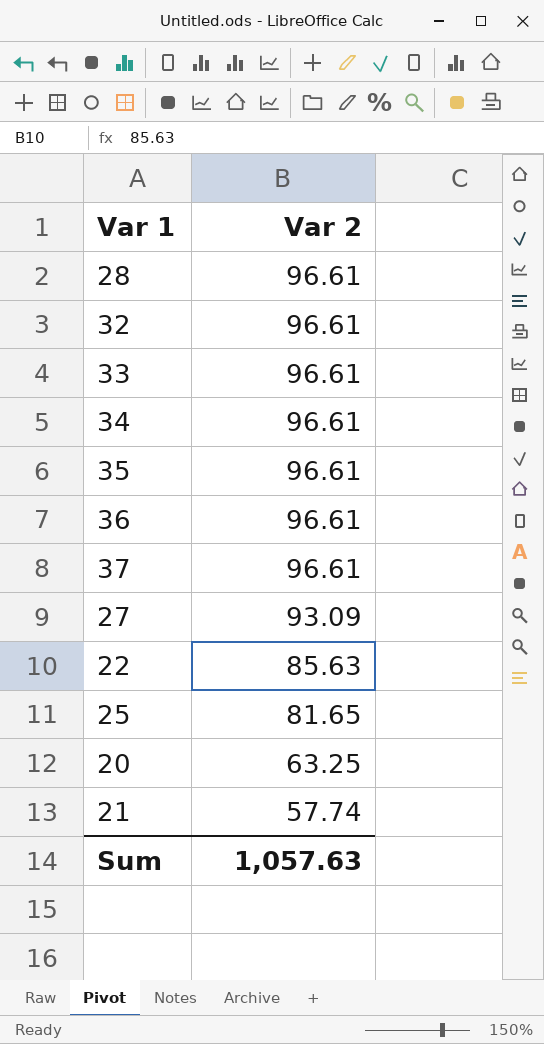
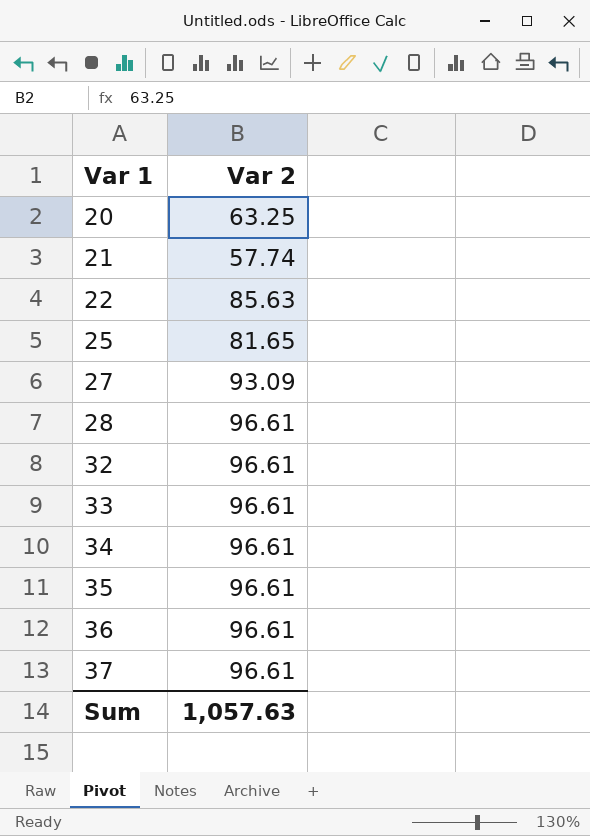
row order: Var 2 descending -> Var 1 ascending

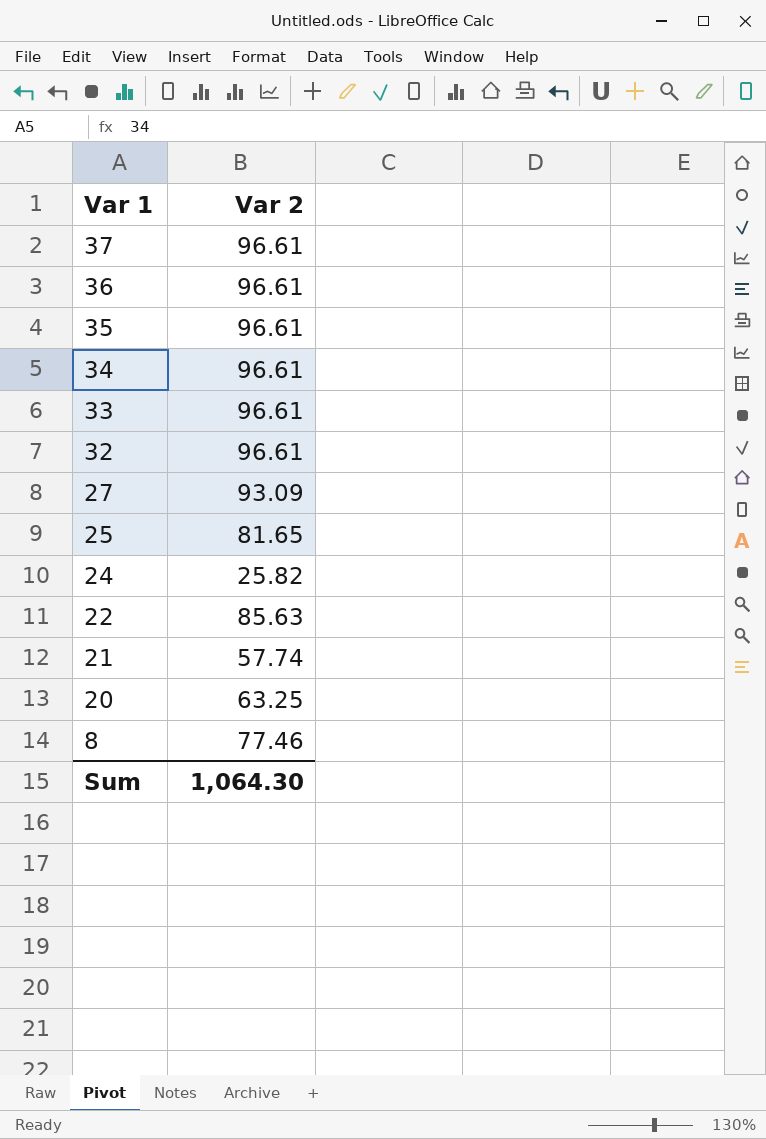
row order: Var 1 ascending -> Var 1 descending
row 28: 96.61 -> none
row 24: none -> 25.82
row 8: none -> 77.46
Sum | Var 2: 1,057.63 -> 1,064.30

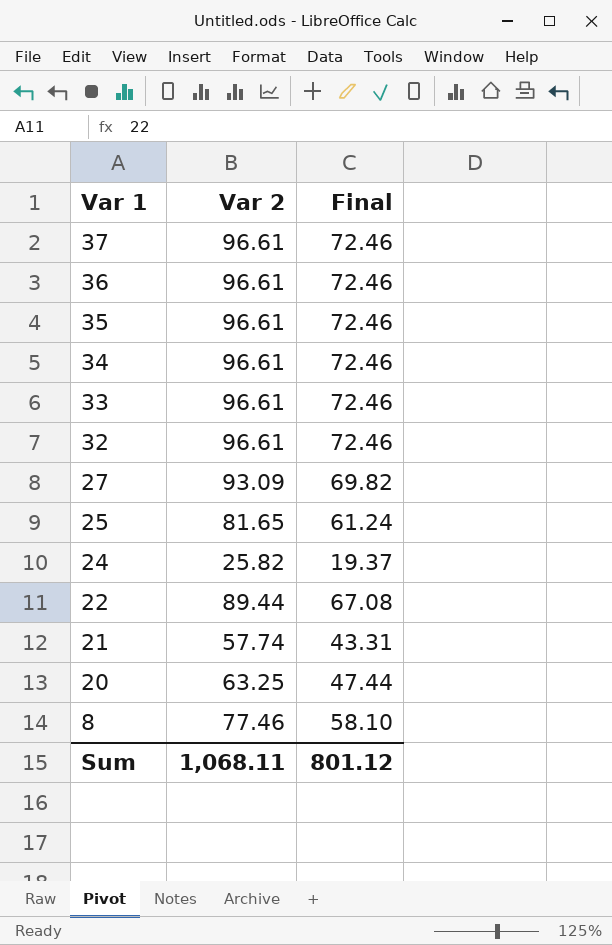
column Final | formula: none -> [Var 2] * 0.75
22 | Var 2: 85.63 -> 89.44
Sum | Var 2: 1,064.30 -> 1,068.11

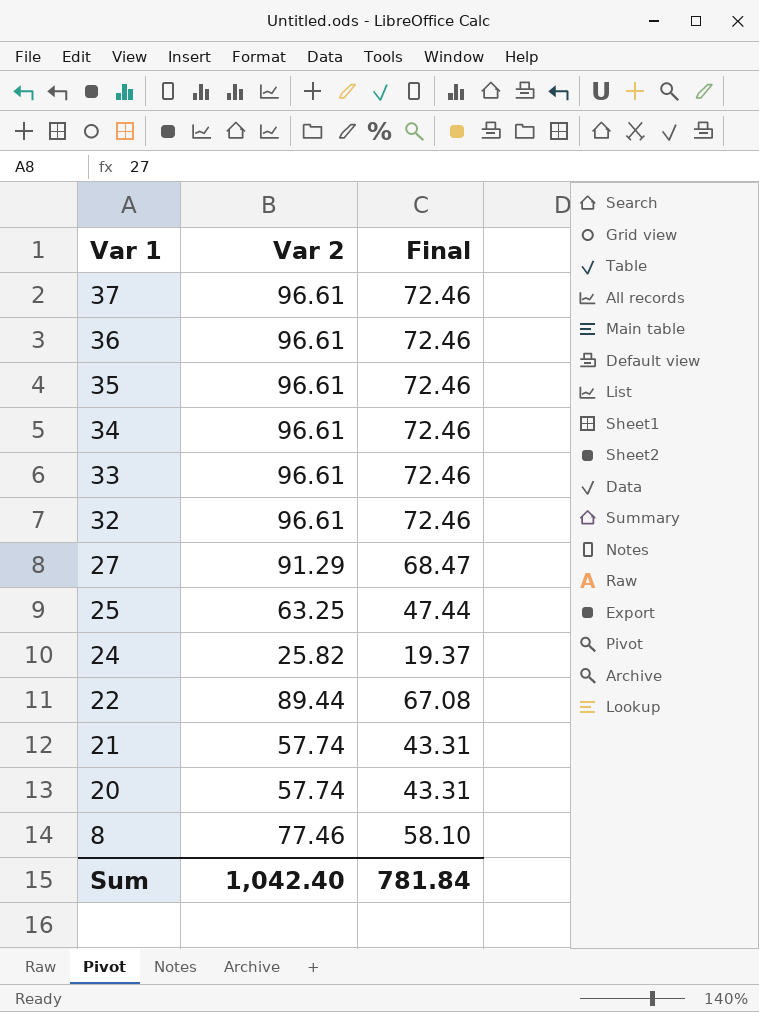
27 | Var 2: 93.09 -> 91.29
27 | Final: 69.82 -> 68.47
25 | Var 2: 81.65 -> 63.25
25 | Final: 61.24 -> 47.44
20 | Var 2: 63.25 -> 57.74
20 | Final: 47.44 -> 43.31
Sum | Var 2: 1,068.11 -> 1,042.40
Sum | Final: 801.12 -> 781.84

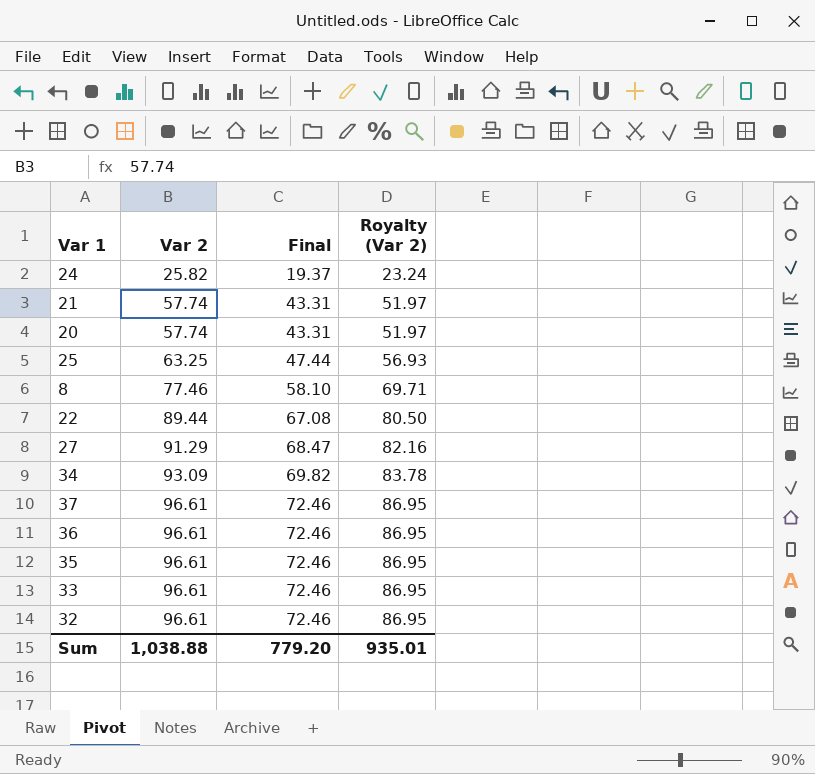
row order: Var 1 descending -> Var 2 ascending
column Royalty (Var 2) | formula: none -> [Var 2] * 0.9
34 | Var 2: 96.61 -> 93.09
34 | Final: 72.46 -> 69.82
Sum | Var 2: 1,042.40 -> 1,038.88
Sum | Final: 781.84 -> 779.20

